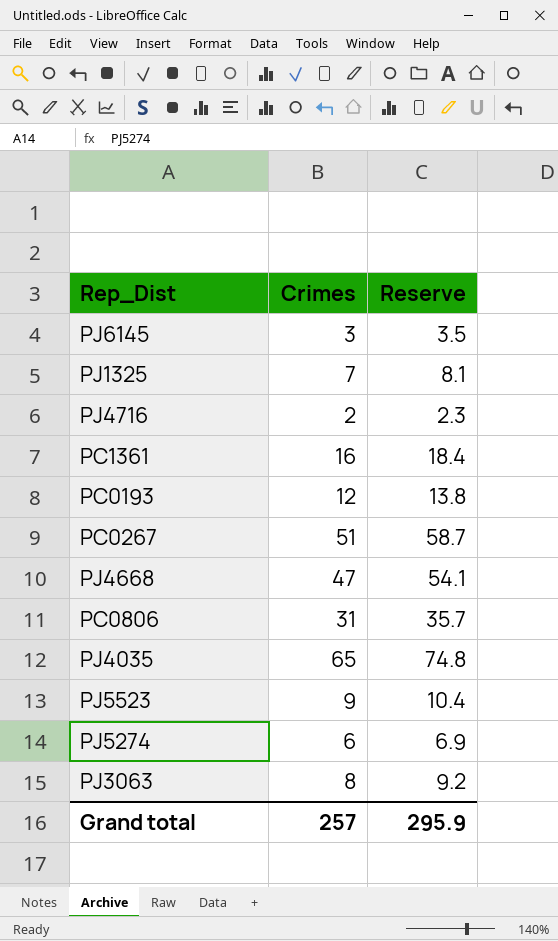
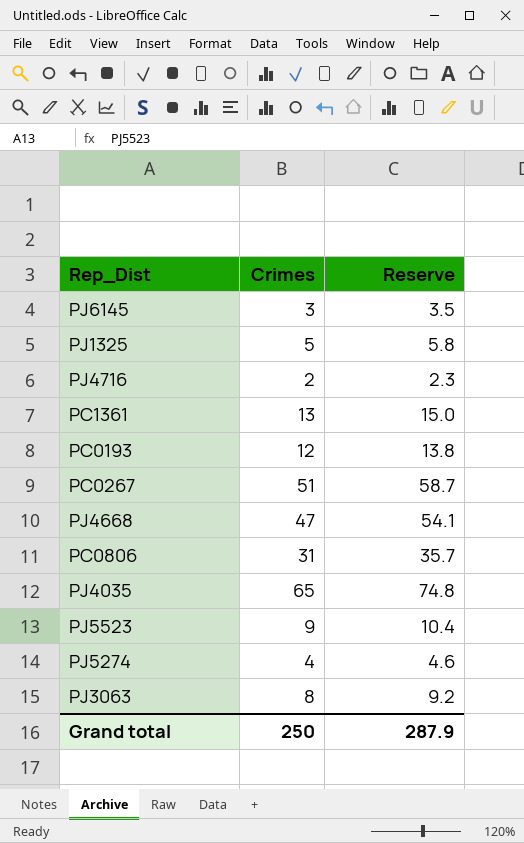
PJ1325 | Crimes: 7 -> 5
PJ1325 | Reserve: 8.1 -> 5.8
PC1361 | Crimes: 16 -> 13
PC1361 | Reserve: 18.4 -> 15.0
PJ5274 | Crimes: 6 -> 4
PJ5274 | Reserve: 6.9 -> 4.6
Grand total | Crimes: 257 -> 250
Grand total | Reserve: 295.9 -> 287.9

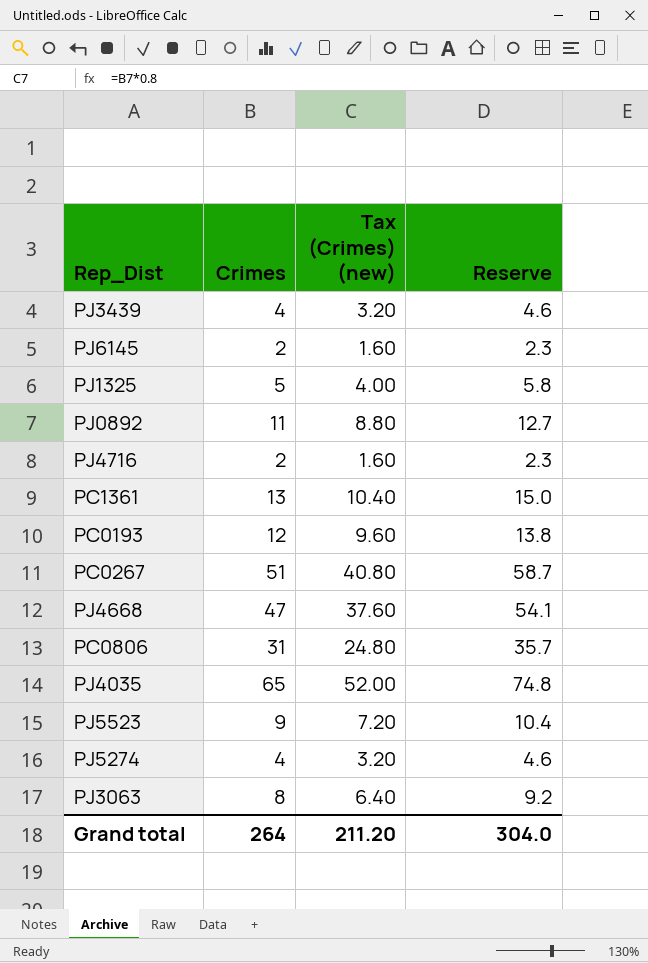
column Tax (Crimes) (new) | formula: none -> [Crimes] * 0.8
row PJ3439: none -> 4 | 3.20 | 4.6
PJ6145 | Crimes: 3 -> 2
PJ6145 | Reserve: 3.5 -> 2.3
row PJ0892: none -> 11 | 8.80 | 12.7
Grand total | Crimes: 250 -> 264
Grand total | Reserve: 287.9 -> 304.0

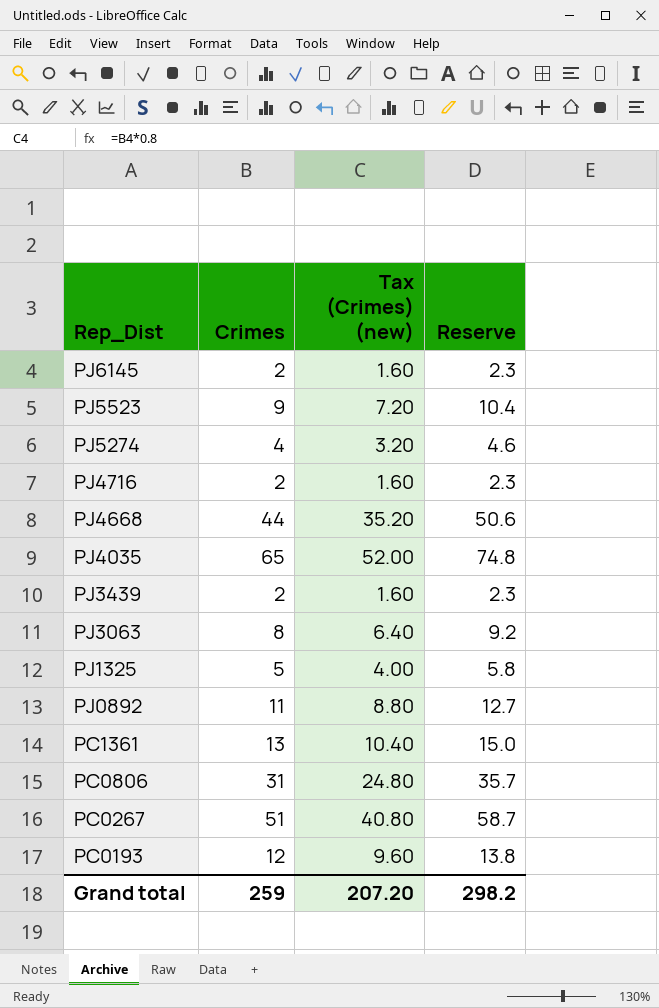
row order: none -> Rep_Dist descending
PJ4668 | Crimes: 47 -> 44
PJ4668 | Tax (Crimes) (new): 37.60 -> 35.20
PJ4668 | Reserve: 54.1 -> 50.6
PJ3439 | Crimes: 4 -> 2
PJ3439 | Tax (Crimes) (new): 3.20 -> 1.60
PJ3439 | Reserve: 4.6 -> 2.3
Grand total | Crimes: 264 -> 259
Grand total | Tax (Crimes) (new): 211.20 -> 207.20
Grand total | Reserve: 304.0 -> 298.2

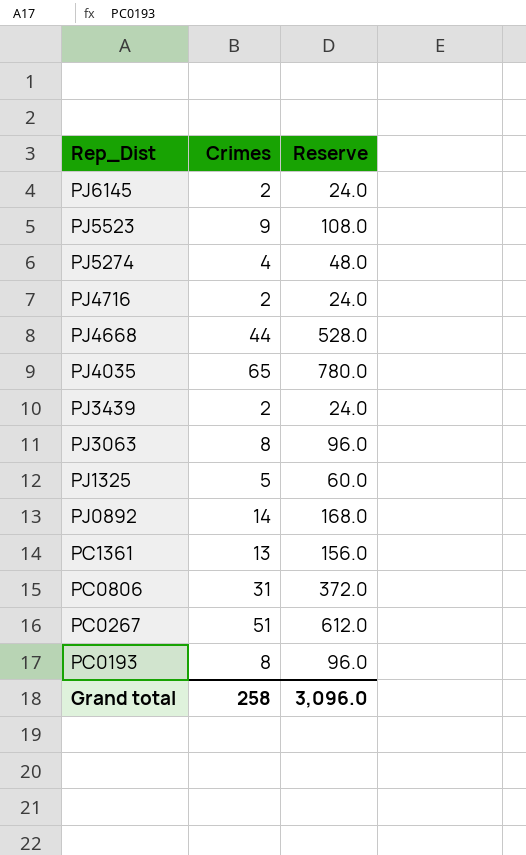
column Tax (Crimes) (new) | formula: [Crimes] * 0.8 -> none
column Reserve | formula: [Crimes] * 1.15 -> [Crimes] * 12
PJ0892 | Crimes: 11 -> 14
PC0193 | Crimes: 12 -> 8
Grand total | Crimes: 259 -> 258
Grand total | Reserve: 298.2 -> 3,096.0

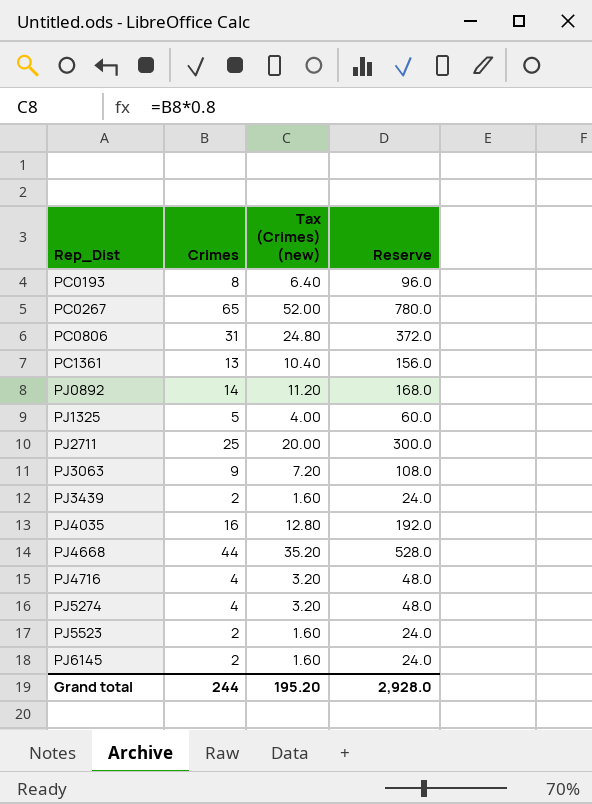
row order: Rep_Dist descending -> Rep_Dist ascending
column Tax (Crimes) (new) | formula: none -> [Crimes] * 0.8
PC0267 | Crimes: 51 -> 65
PC0267 | Reserve: 612.0 -> 780.0
row PJ2711: none -> 25 | 20.00 | 300.0
PJ3063 | Crimes: 8 -> 9
PJ3063 | Reserve: 96.0 -> 108.0
PJ4035 | Crimes: 65 -> 16
PJ4035 | Reserve: 780.0 -> 192.0
PJ4716 | Crimes: 2 -> 4
PJ4716 | Reserve: 24.0 -> 48.0
PJ5523 | Crimes: 9 -> 2
PJ5523 | Reserve: 108.0 -> 24.0
Grand total | Crimes: 258 -> 244
Grand total | Reserve: 3,096.0 -> 2,928.0

